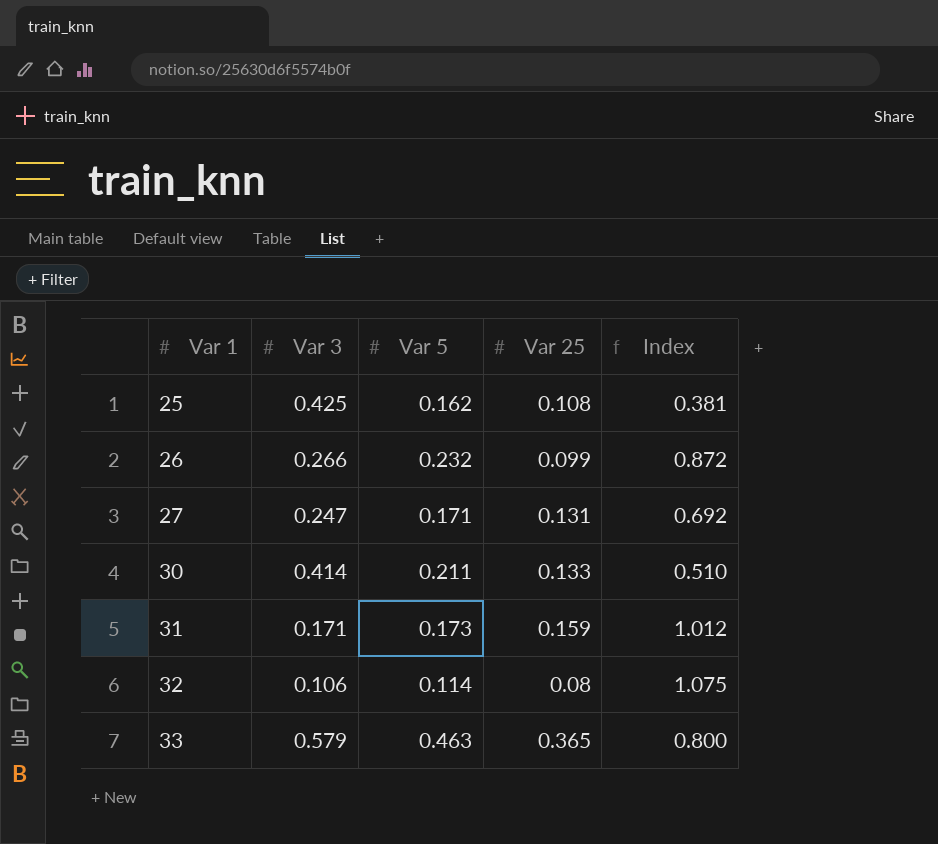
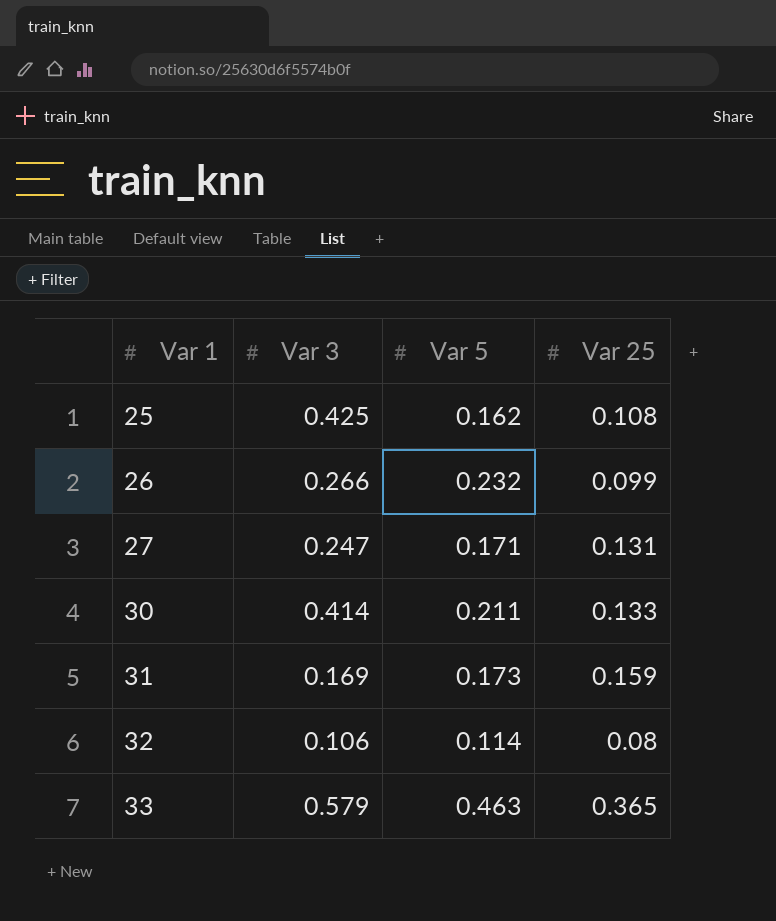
column Index | formula: [Var 5] / [Var 3] -> none
31 | Var 3: 0.171 -> 0.169

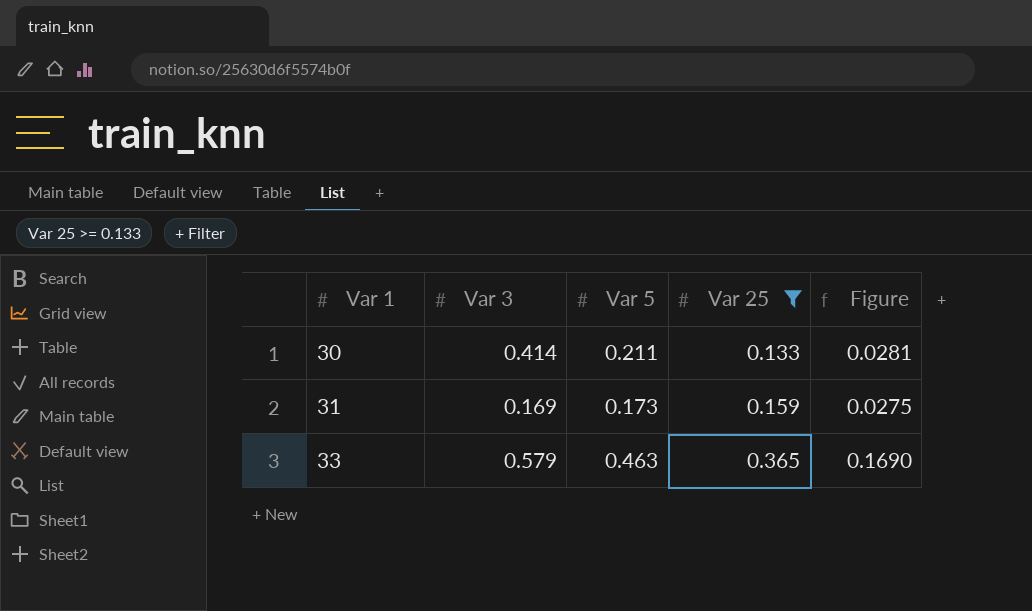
filter: none -> Var 25 >= 0.133
column Figure | formula: none -> [Var 5] * [Var 25]

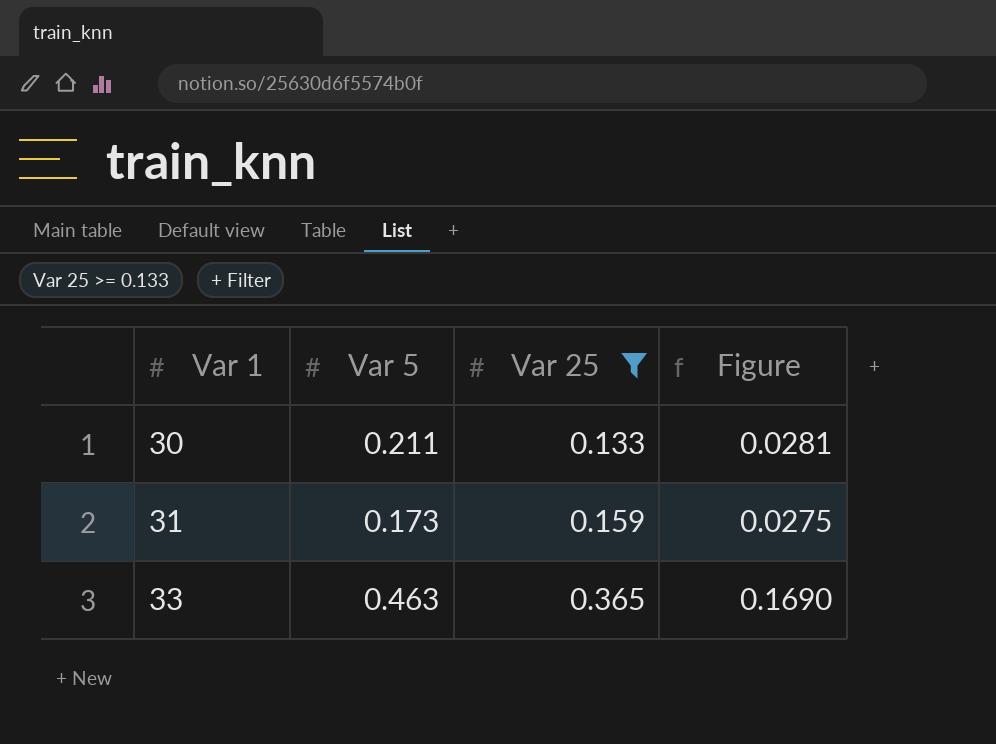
column Var 3 | position: 2 -> none

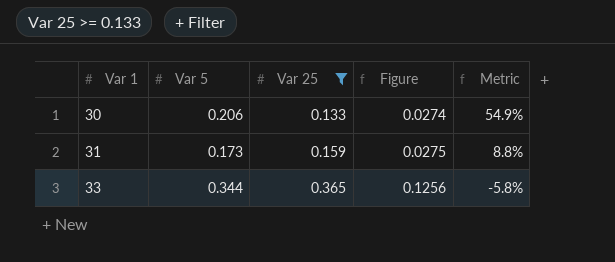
column Metric | formula: none -> ([Var 5] - [Var 25]) / [Var 25]
30 | Var 5: 0.211 -> 0.206
30 | Figure: 0.0281 -> 0.0274
33 | Var 5: 0.463 -> 0.344
33 | Figure: 0.1690 -> 0.1256

